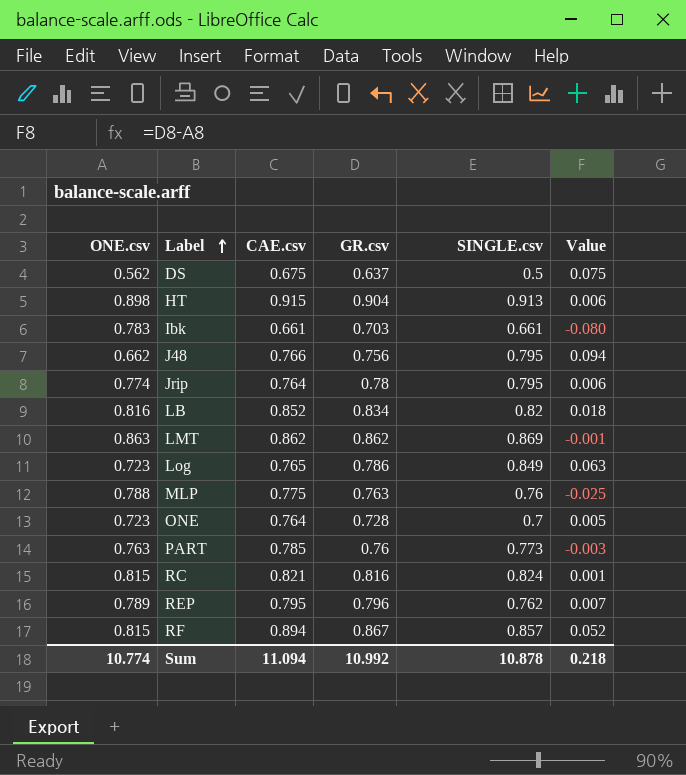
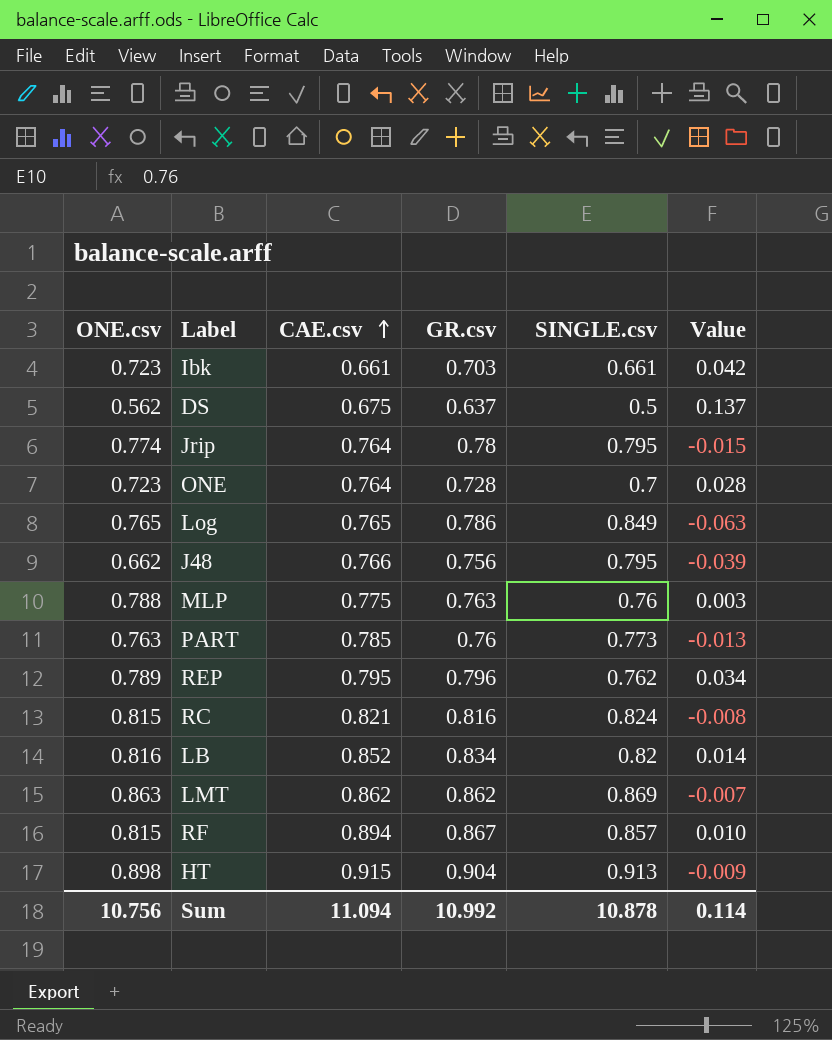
row order: Label ascending -> CAE.csv ascending
column Value | formula: [GR.csv] - [ONE.csv] -> [GR.csv] - [SINGLE.csv]
Ibk | ONE.csv: 0.783 -> 0.723
Log | ONE.csv: 0.723 -> 0.765
Sum | ONE.csv: 10.774 -> 10.756
Sum | Value: 0.218 -> 0.114

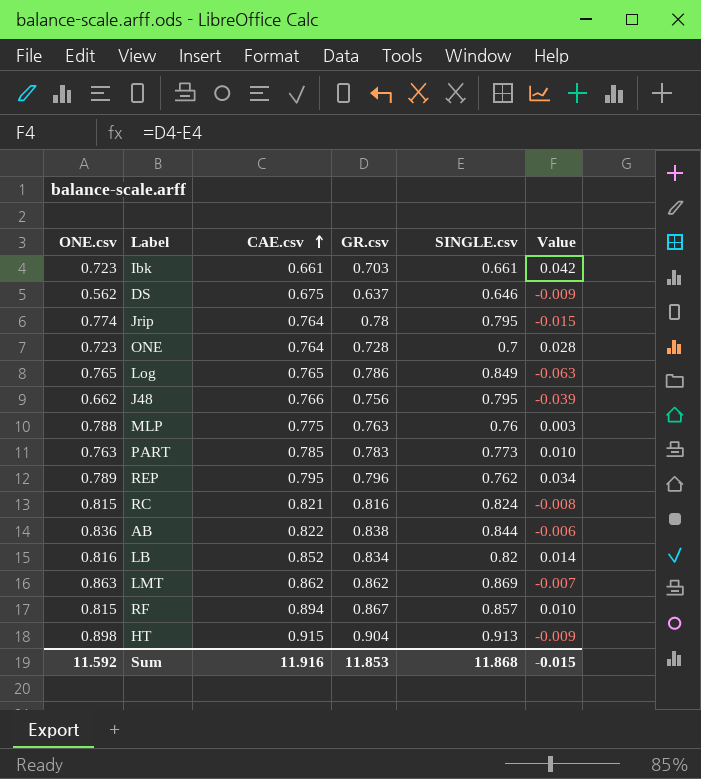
DS | SINGLE.csv: 0.5 -> 0.646
DS | Value: 0.137 -> -0.009
PART | GR.csv: 0.76 -> 0.783
PART | Value: -0.013 -> 0.010
row AB: none -> 0.836 | 0.822 | 0.838 | 0.844 | -0.006
Sum | ONE.csv: 10.756 -> 11.592
Sum | CAE.csv: 11.094 -> 11.916
Sum | GR.csv: 10.992 -> 11.853
Sum | SINGLE.csv: 10.878 -> 11.868
Sum | Value: 0.114 -> -0.015

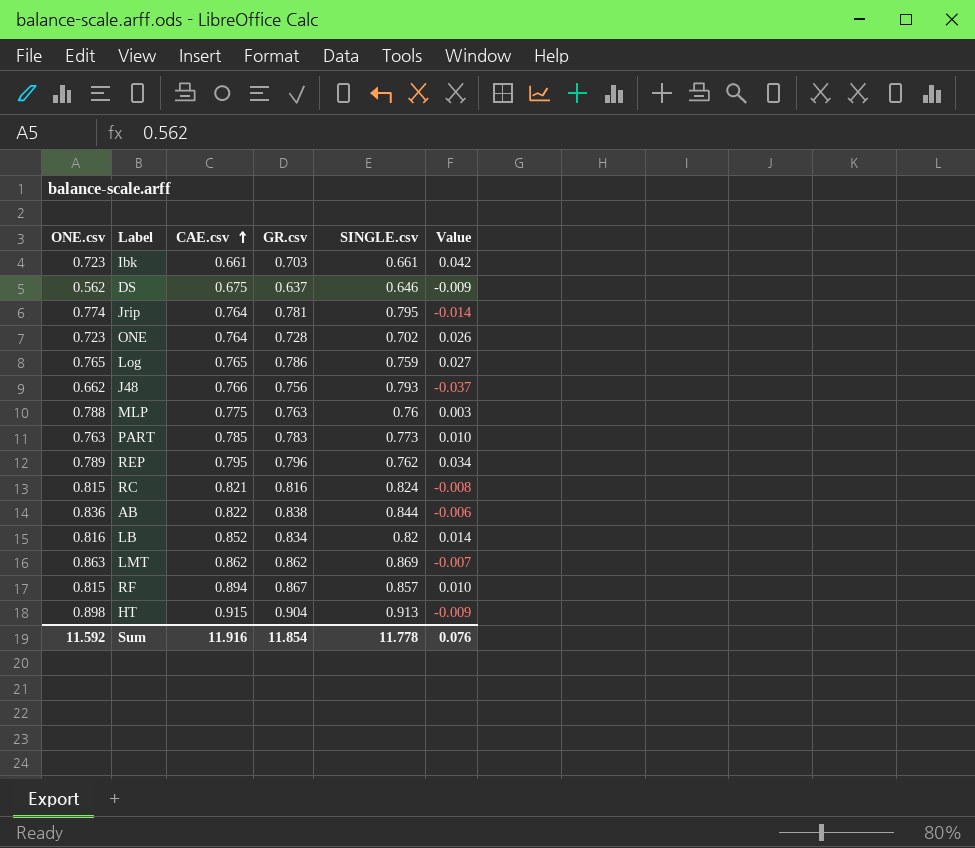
Jrip | GR.csv: 0.78 -> 0.781
Jrip | Value: -0.015 -> -0.014
ONE | SINGLE.csv: 0.7 -> 0.702
ONE | Value: 0.028 -> 0.026
Log | SINGLE.csv: 0.849 -> 0.759
Log | Value: -0.063 -> 0.027
J48 | SINGLE.csv: 0.795 -> 0.793
J48 | Value: -0.039 -> -0.037
Sum | GR.csv: 11.853 -> 11.854
Sum | SINGLE.csv: 11.868 -> 11.778
Sum | Value: -0.015 -> 0.076

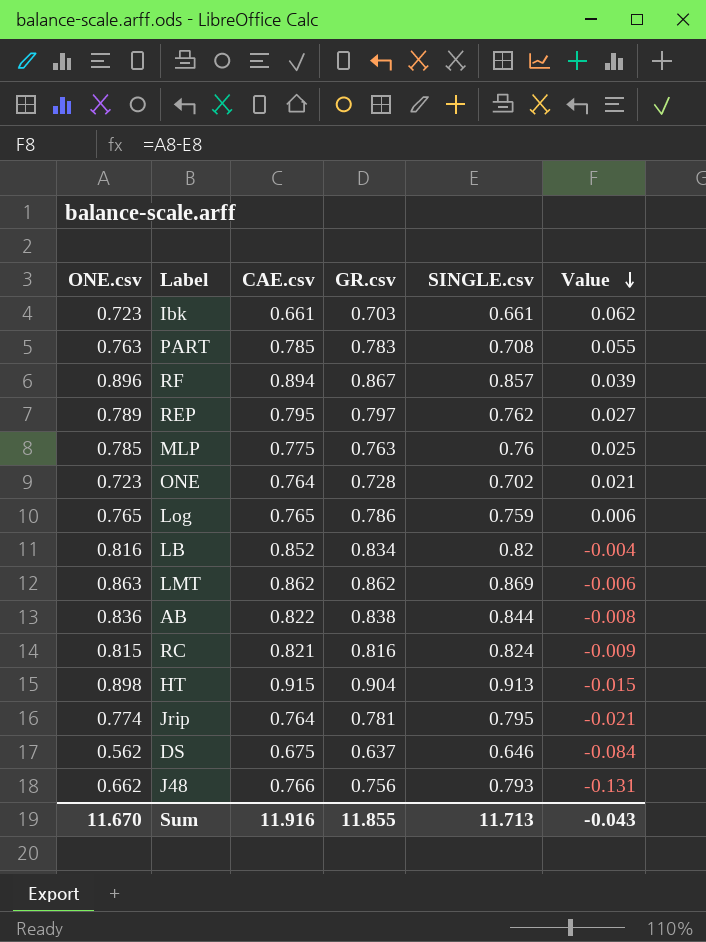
row order: CAE.csv ascending -> Value descending
column Value | formula: [GR.csv] - [SINGLE.csv] -> [ONE.csv] - [SINGLE.csv]
PART | SINGLE.csv: 0.773 -> 0.708
RF | ONE.csv: 0.815 -> 0.896
REP | GR.csv: 0.796 -> 0.797
MLP | ONE.csv: 0.788 -> 0.785
Sum | ONE.csv: 11.592 -> 11.670
Sum | GR.csv: 11.854 -> 11.855
Sum | SINGLE.csv: 11.778 -> 11.713
Sum | Value: 0.076 -> -0.043

